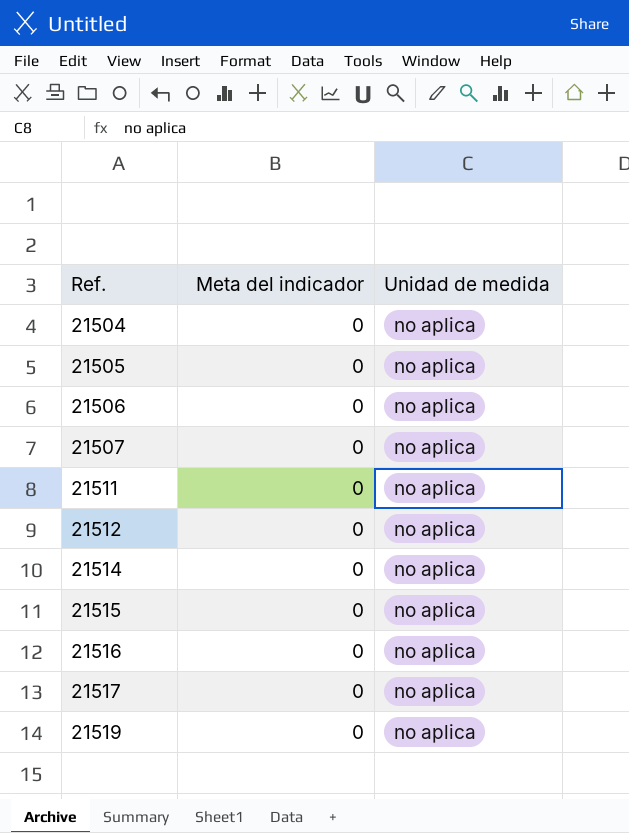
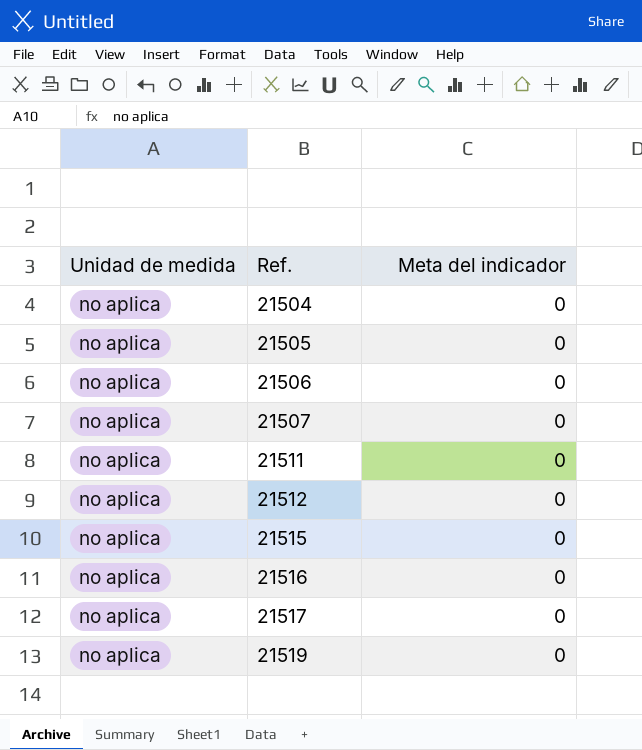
column Unidad de medida | position: 3 -> 1
row 21514: 0 | no aplica -> none

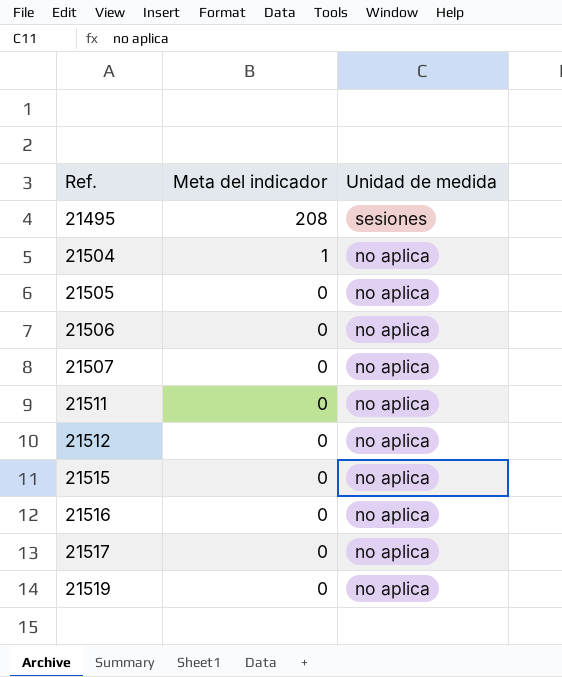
column Unidad de medida | position: 1 -> 3
row 21495: none -> 208 | sesiones
21504 | Meta del indicador: 0 -> 1

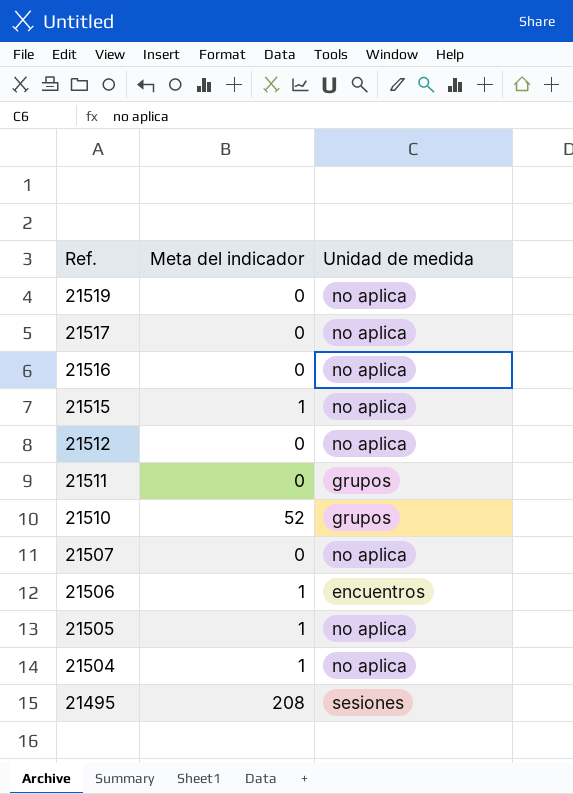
row order: Ref. ascending -> Ref. descending
21515 | Meta del indicador: 0 -> 1
21511 | Unidad de medida: no aplica -> grupos
row 21510: none -> 52 | grupos
21506 | Meta del indicador: 0 -> 1
21506 | Unidad de medida: no aplica -> encuentros
21505 | Meta del indicador: 0 -> 1

